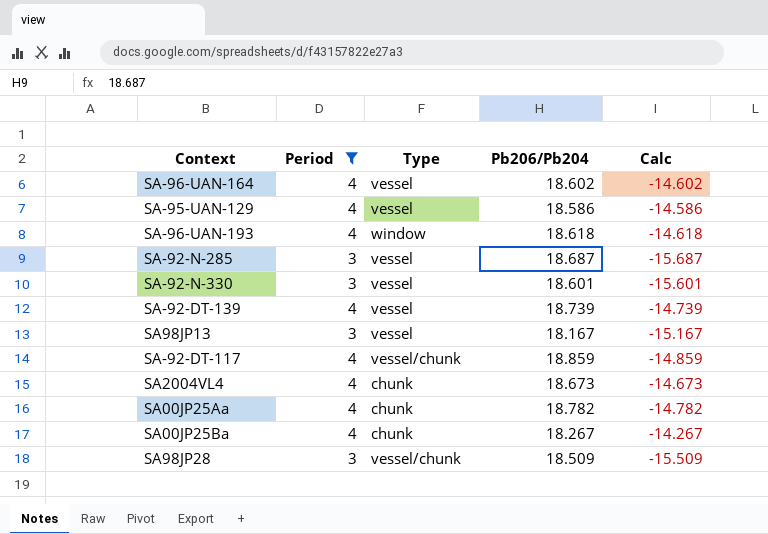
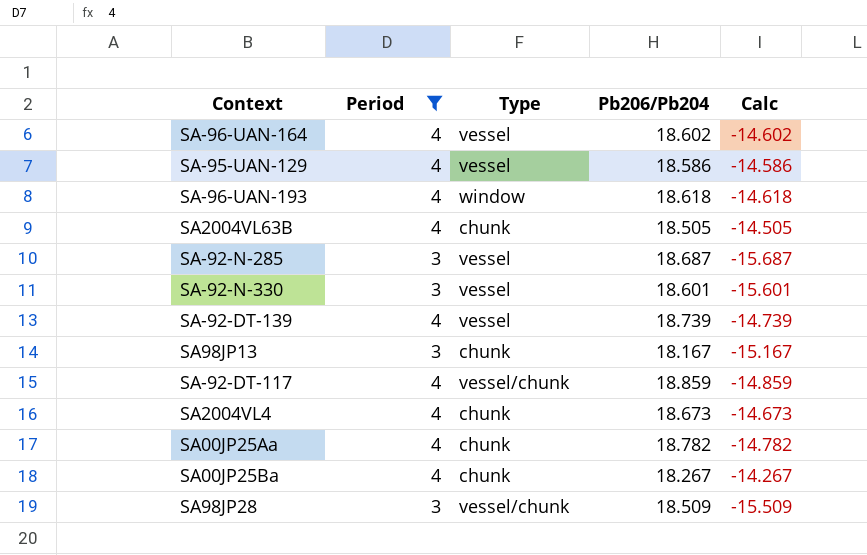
row SA2004VL63B: none -> 4 | chunk | 18.505 | -14.505
SA98JP13 | Type: vessel -> chunk

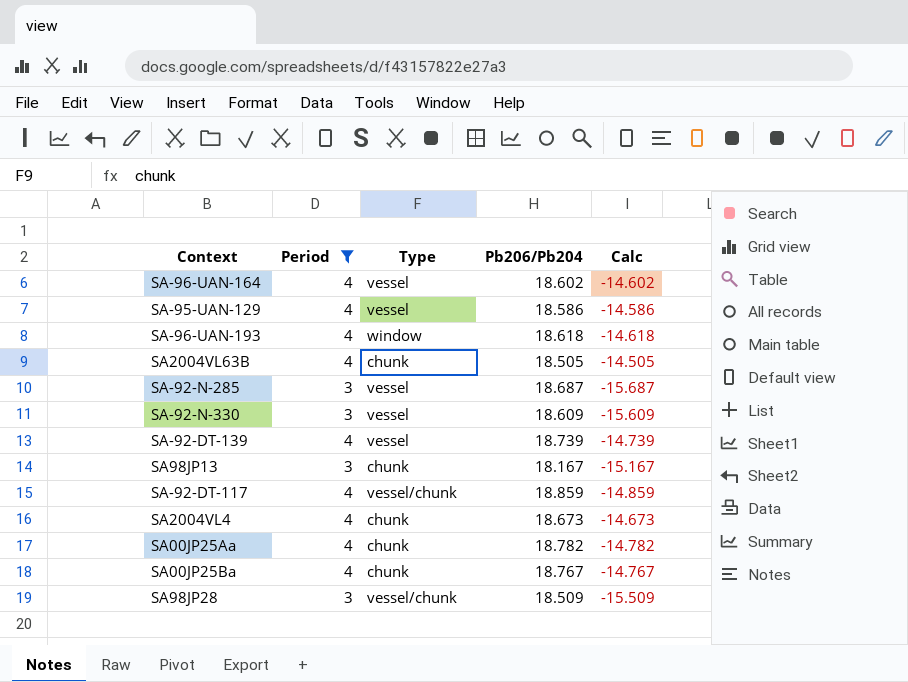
SA-92-N-330 | Pb206/Pb204: 18.601 -> 18.609
SA-92-N-330 | Calc: -15.601 -> -15.609
SA00JP25Ba | Pb206/Pb204: 18.267 -> 18.767
SA00JP25Ba | Calc: -14.267 -> -14.767

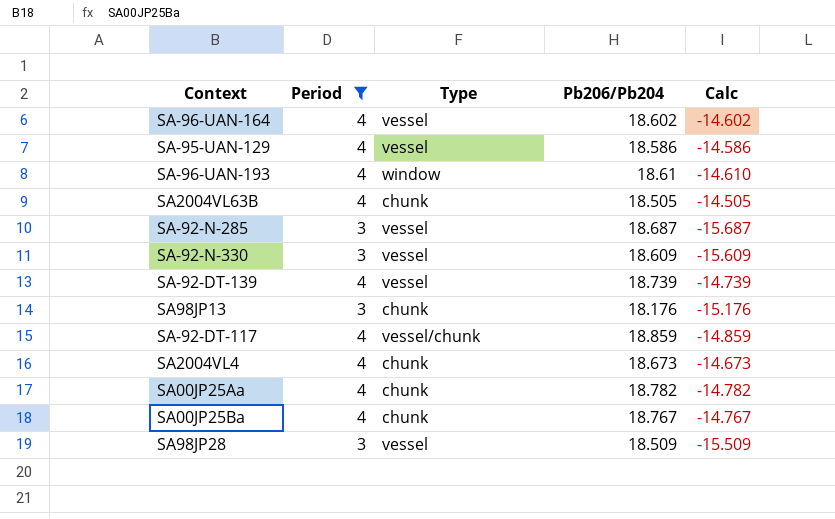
SA-96-UAN-193 | Pb206/Pb204: 18.618 -> 18.61
SA-96-UAN-193 | Calc: -14.618 -> -14.610
SA98JP13 | Pb206/Pb204: 18.167 -> 18.176
SA98JP13 | Calc: -15.167 -> -15.176
SA98JP28 | Type: vessel/chunk -> vessel

